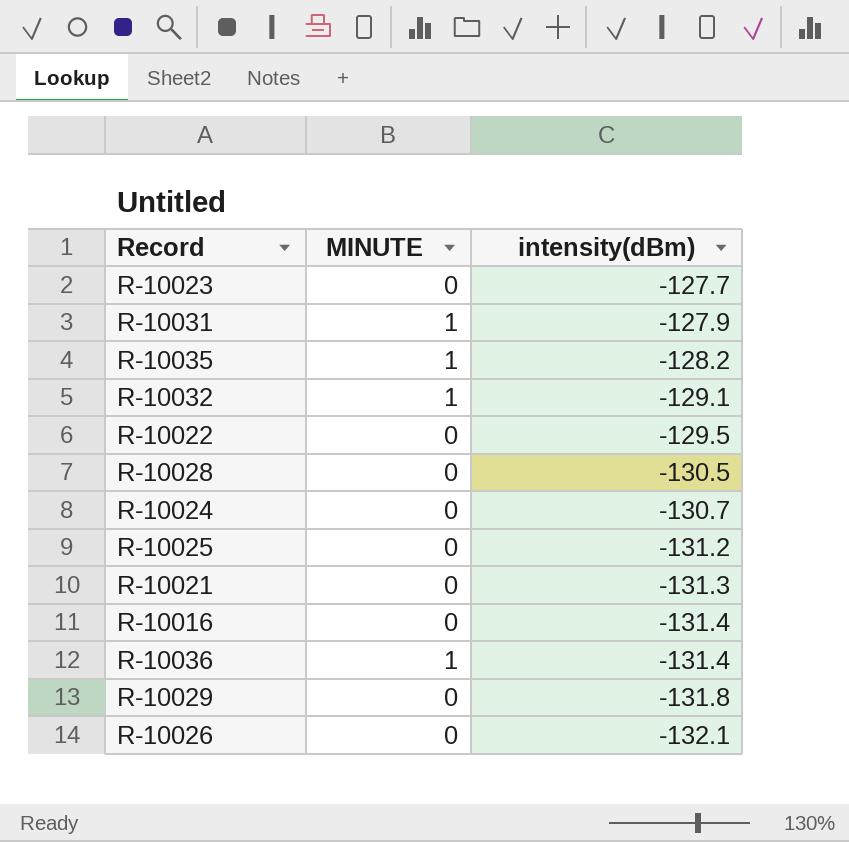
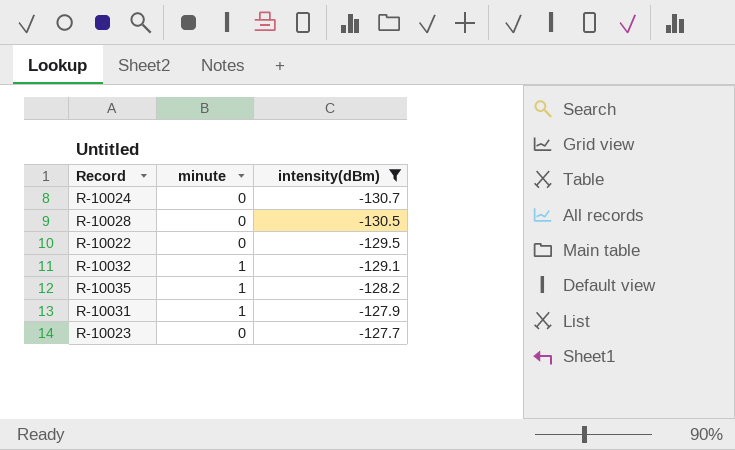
filter: none -> intensity(dBm) >= -130.7
row order: intensity(dBm) descending -> intensity(dBm) ascending
column name: MINUTE -> minute

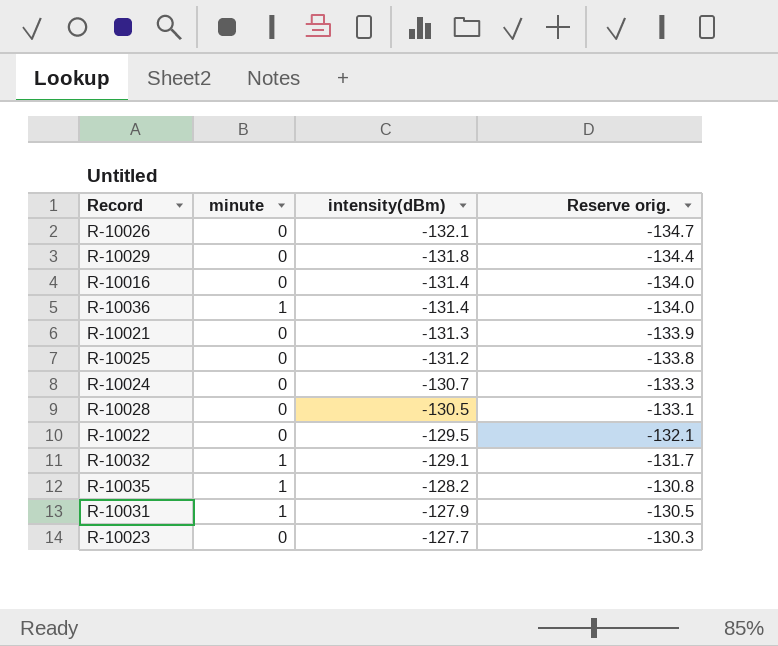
filter: intensity(dBm) >= -130.7 -> none
column Reserve orig. | formula: none -> [intensity(dBm)] * 1.02

